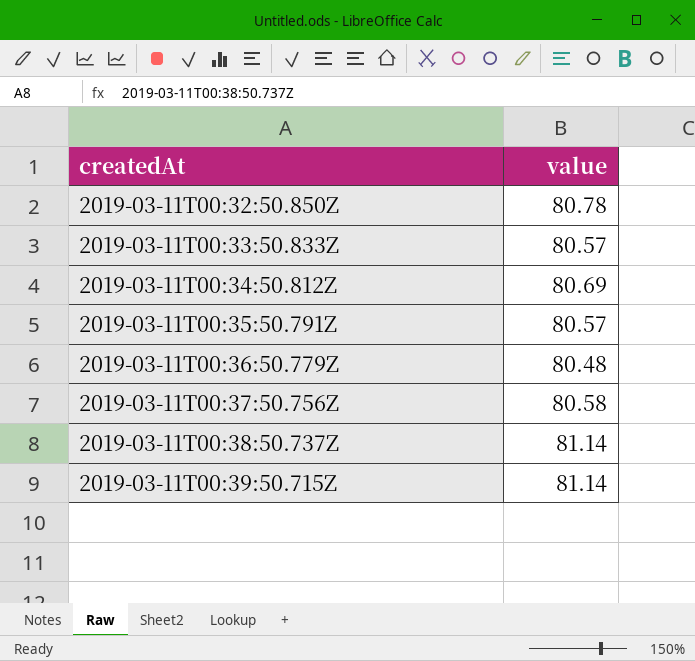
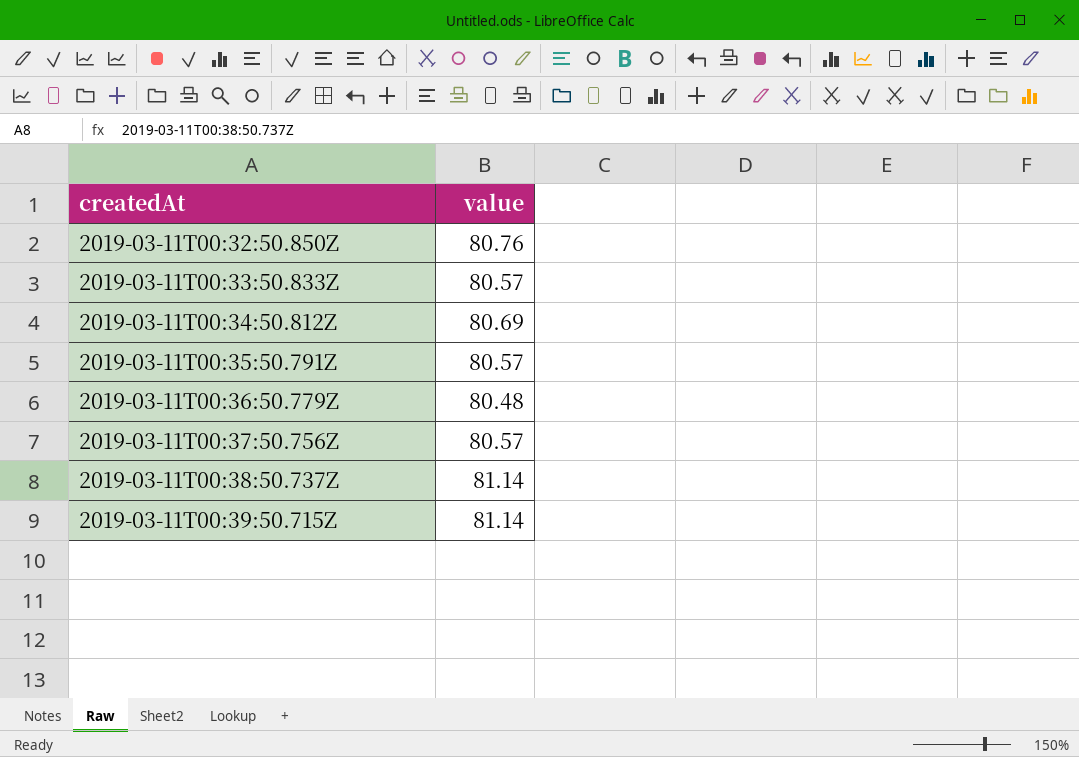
2019-03-11T00:32:50.850Z | value: 80.78 -> 80.76
2019-03-11T00:37:50.756Z | value: 80.58 -> 80.57

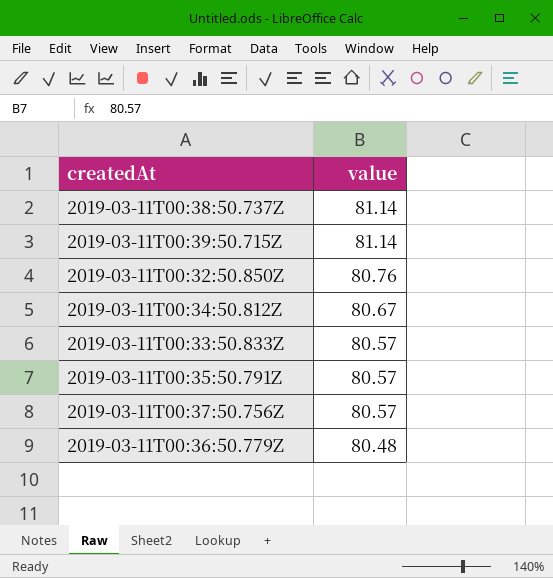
row order: createdAt ascending -> value descending
2019-03-11T00:34:50.812Z | value: 80.69 -> 80.67

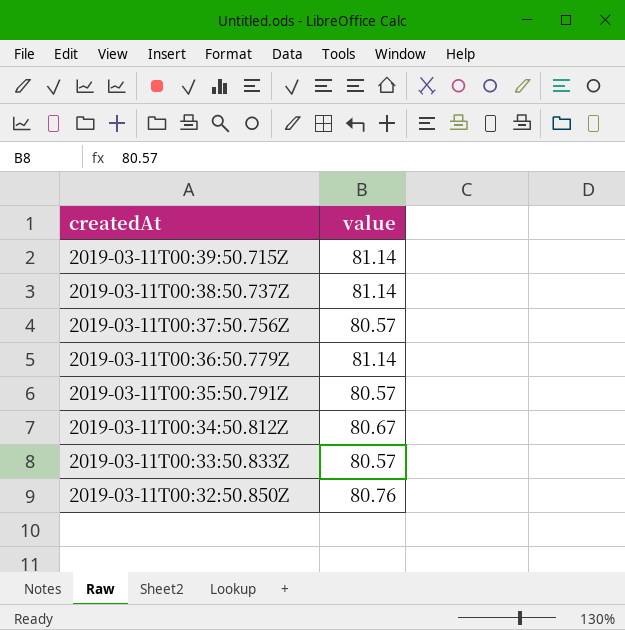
row order: value descending -> createdAt descending
2019-03-11T00:36:50.779Z | value: 80.48 -> 81.14

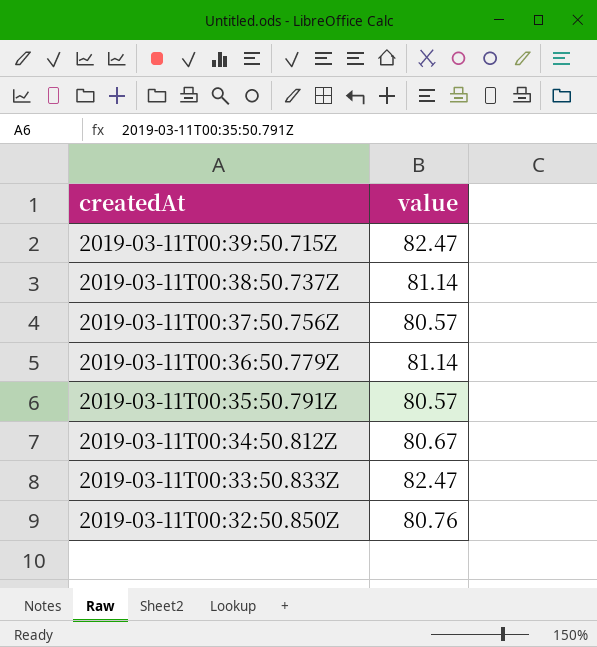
2019-03-11T00:39:50.715Z | value: 81.14 -> 82.47
2019-03-11T00:33:50.833Z | value: 80.57 -> 82.47

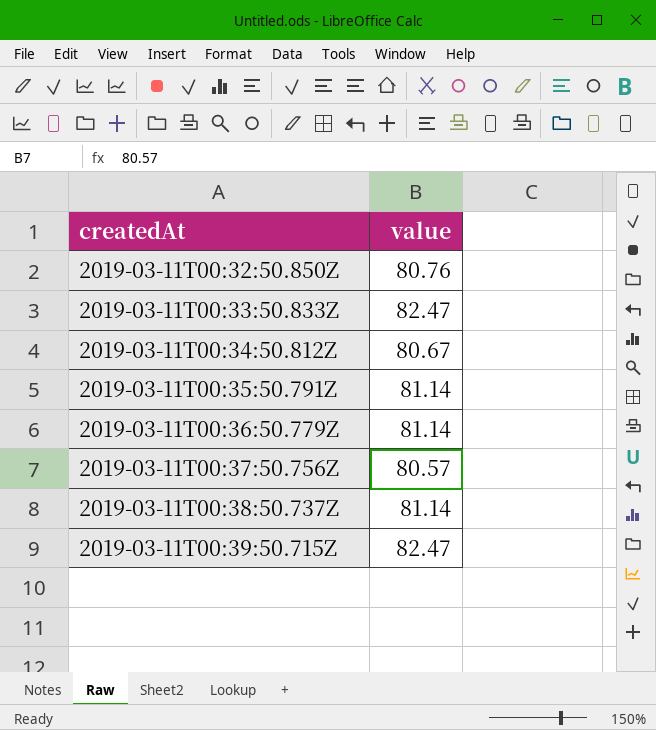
row order: createdAt descending -> createdAt ascending
2019-03-11T00:35:50.791Z | value: 80.57 -> 81.14

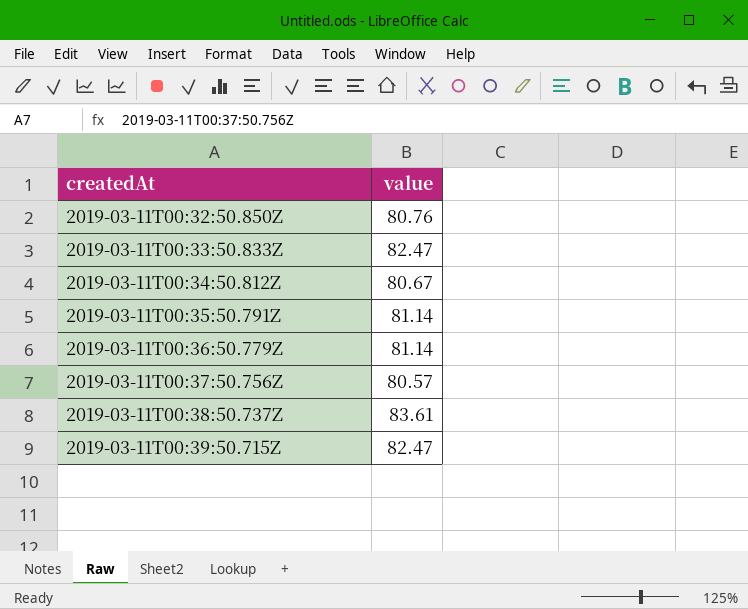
2019-03-11T00:38:50.737Z | value: 81.14 -> 83.61

